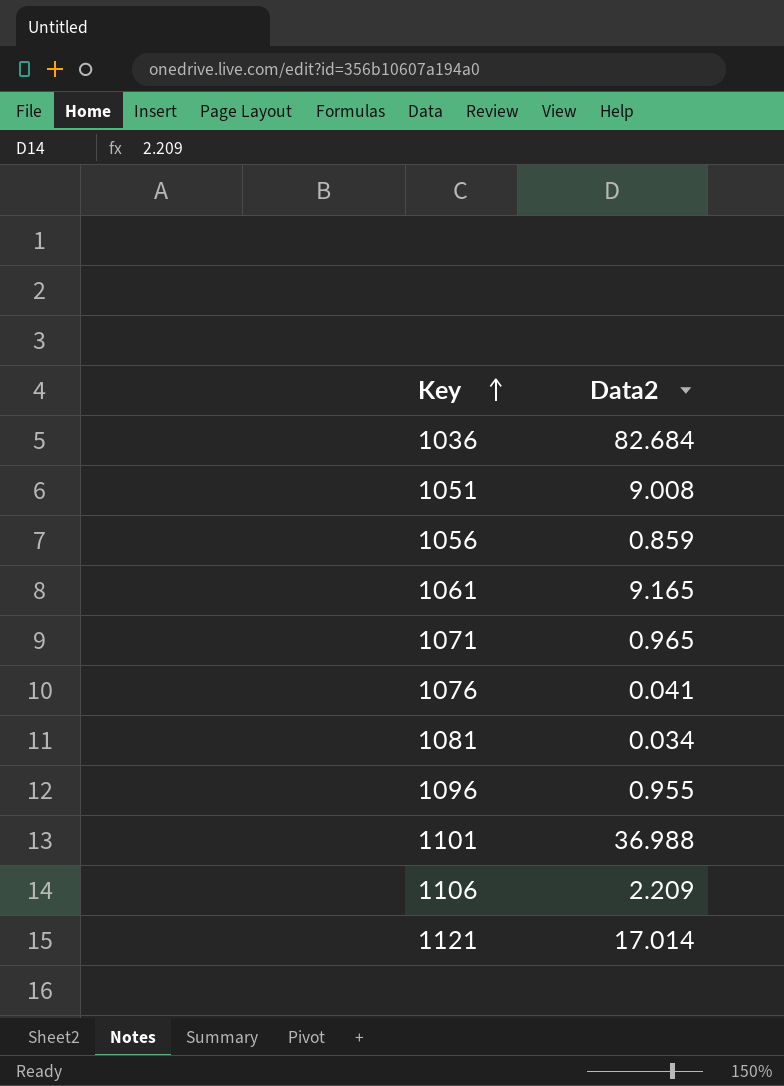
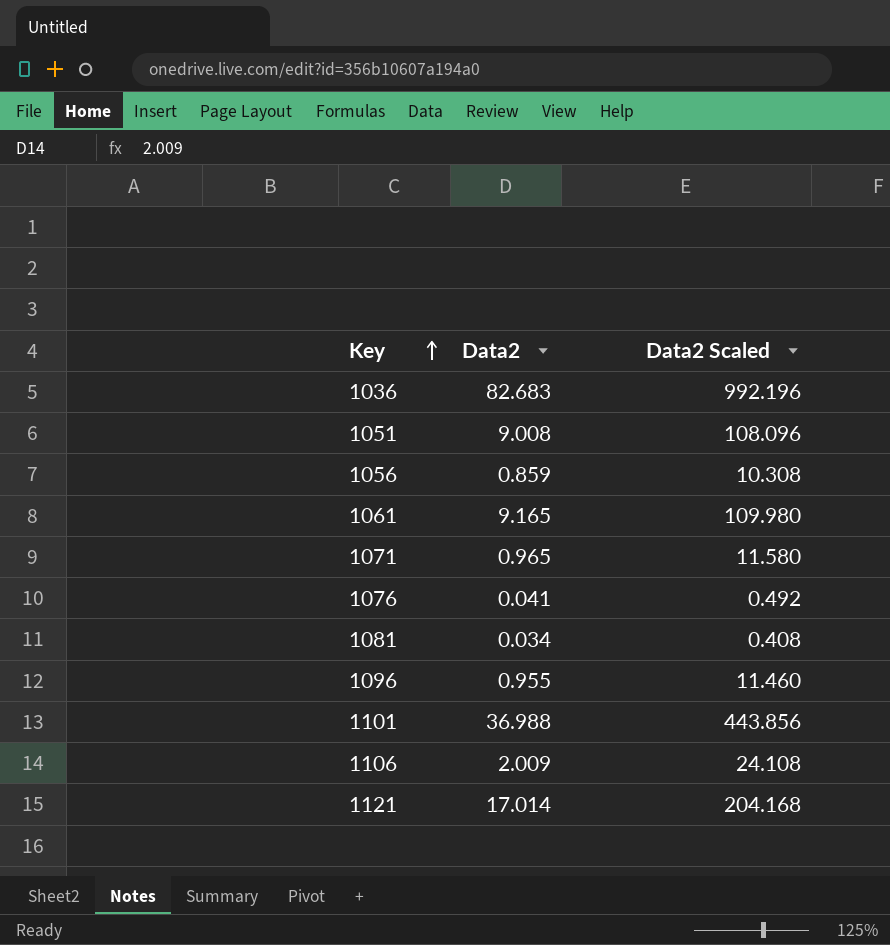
column Data2 Scaled | formula: none -> [Data2] * 12
1036 | Data2: 82.684 -> 82.683
1106 | Data2: 2.209 -> 2.009

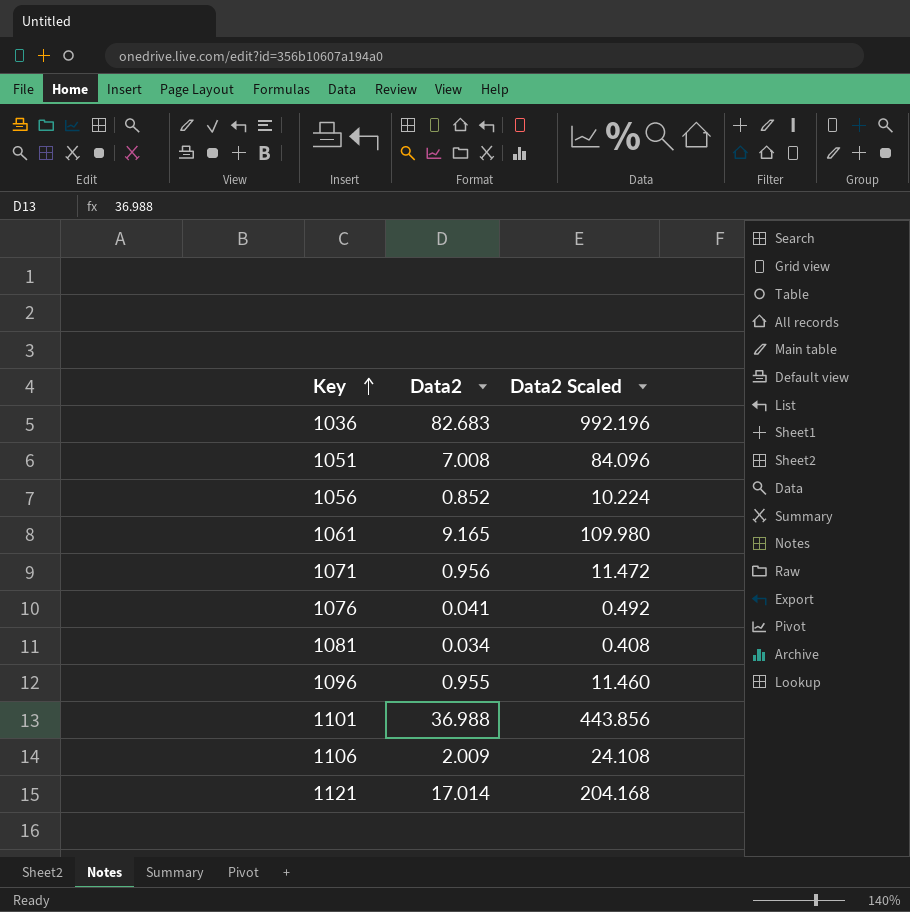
1051 | Data2: 9.008 -> 7.008
1051 | Data2 Scaled: 108.096 -> 84.096
1056 | Data2: 0.859 -> 0.852
1056 | Data2 Scaled: 10.308 -> 10.224
1071 | Data2: 0.965 -> 0.956
1071 | Data2 Scaled: 11.580 -> 11.472

